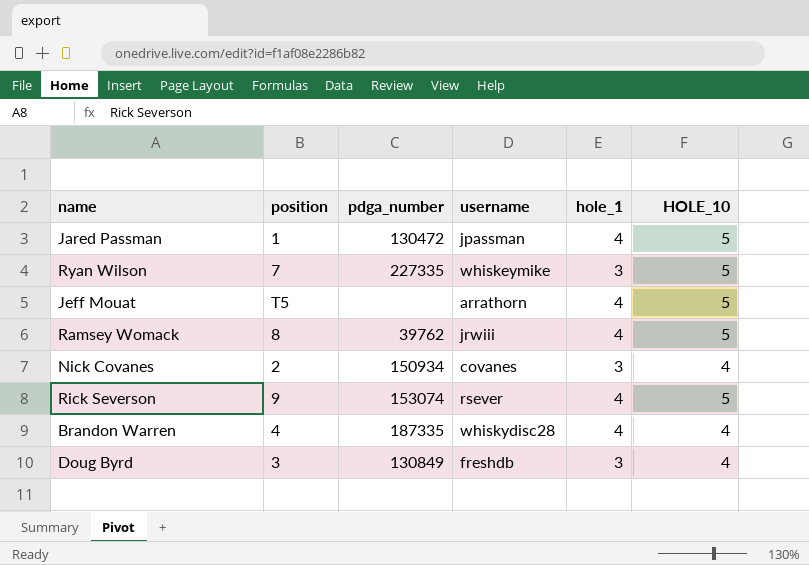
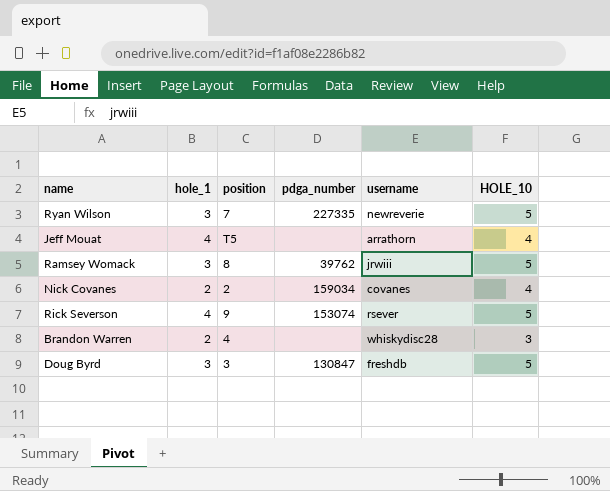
column hole_1 | position: 5 -> 2
row Jared Passman: 1 | 130472 | jpassman | 4 | 5 -> none
Ryan Wilson | username: whiskeymike -> newreverie
Jeff Mouat | HOLE_10: 5 -> 4
Ramsey Womack | hole_1: 4 -> 3
Nick Covanes | hole_1: 3 -> 2
Nick Covanes | pdga_number: 150934 -> 159034
Brandon Warren | hole_1: 4 -> 2
Brandon Warren | pdga_number: 187335 -> none
Brandon Warren | HOLE_10: 4 -> 3
Doug Byrd | pdga_number: 130849 -> 130847
Doug Byrd | HOLE_10: 4 -> 5

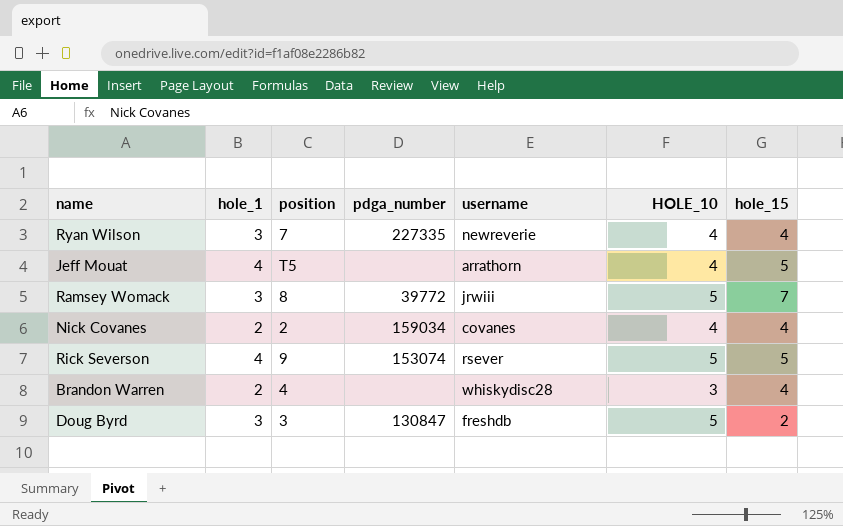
column hole_15 | position: none -> 7
Ryan Wilson | HOLE_10: 5 -> 4
Ramsey Womack | pdga_number: 39762 -> 39772

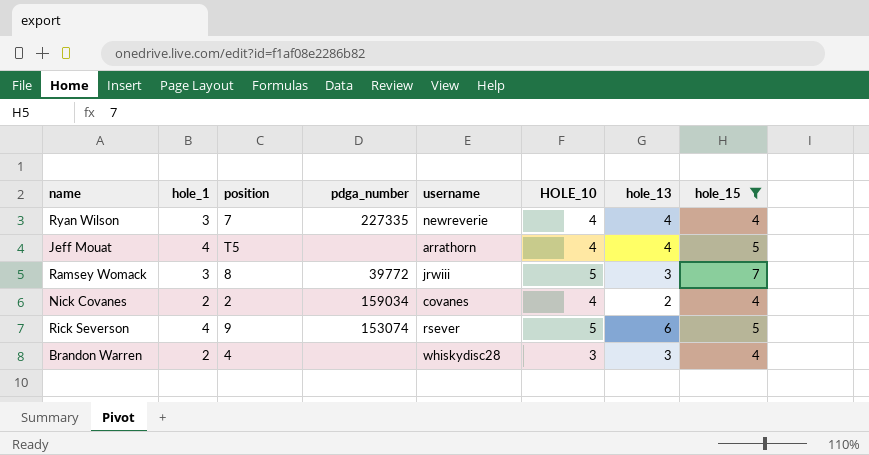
filter: none -> hole_15 != 2
column hole_13 | position: none -> 7

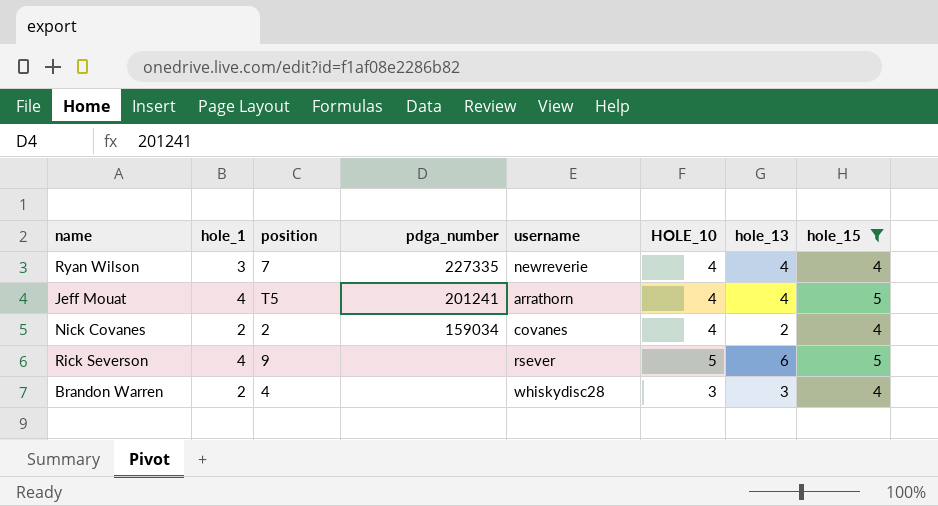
row Ramsey Womack: 3 | 8 | 39772 | jrwiii | 5 | 3 | 7 -> none
Jeff Mouat | pdga_number: none -> 201241
Rick Severson | pdga_number: 153074 -> none

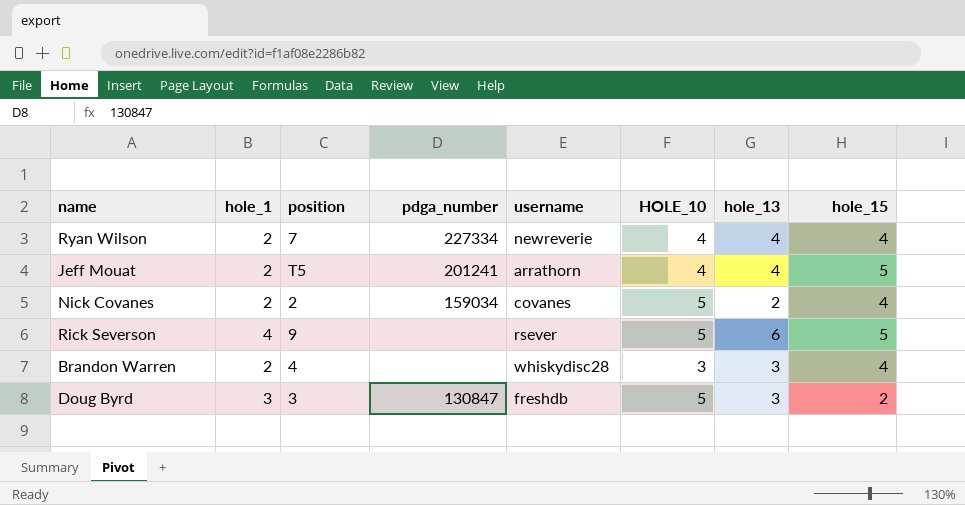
filter: hole_15 != 2 -> none
Ryan Wilson | hole_1: 3 -> 2
Ryan Wilson | pdga_number: 227335 -> 227334
Jeff Mouat | hole_1: 4 -> 2
Nick Covanes | HOLE_10: 4 -> 5

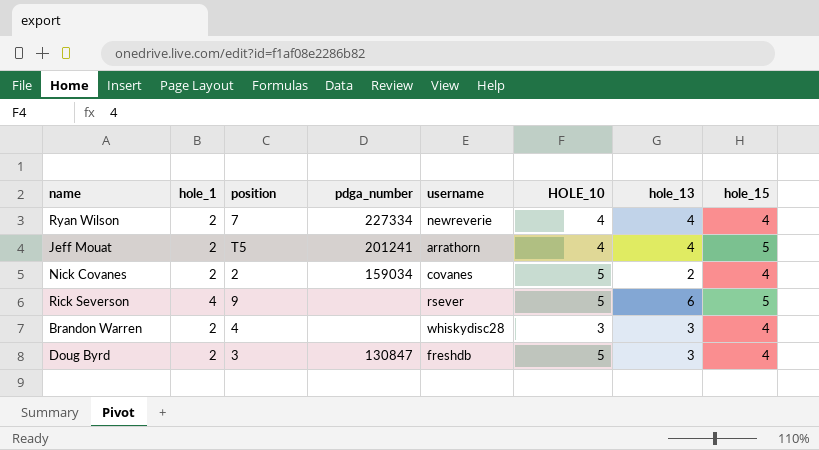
Doug Byrd | hole_1: 3 -> 2
Doug Byrd | hole_15: 2 -> 4

